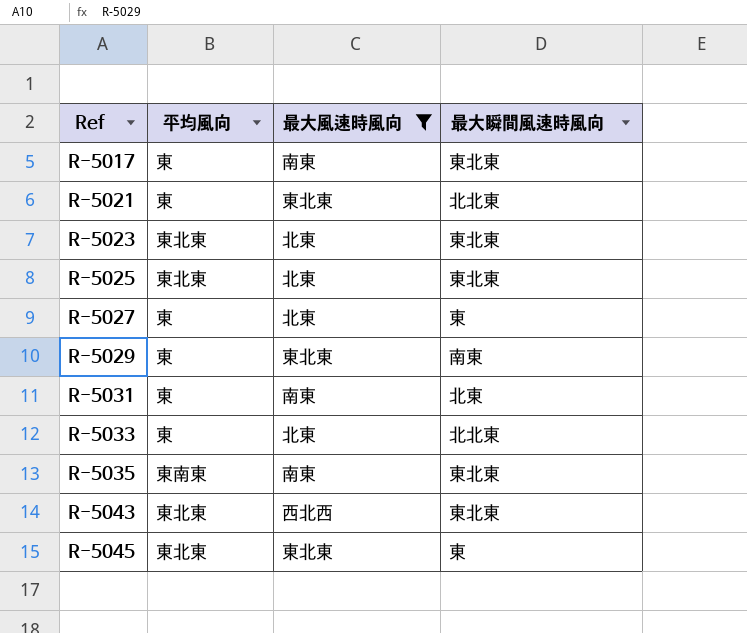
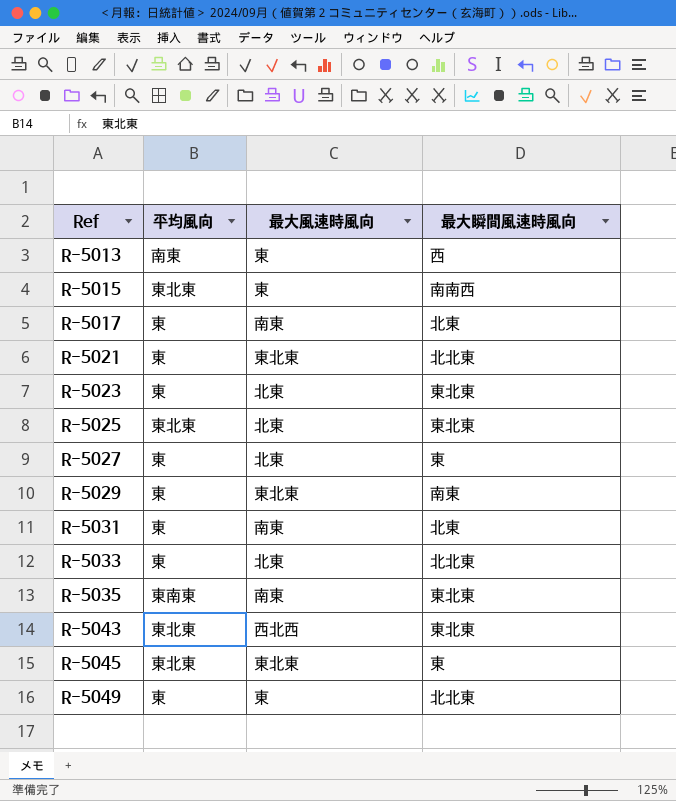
filter: 最大風速時風向 != 東 -> none
R-5017 | 最大瞬間風速時風向: 東北東 -> 北東
R-5023 | 平均風向: 東北東 -> 東

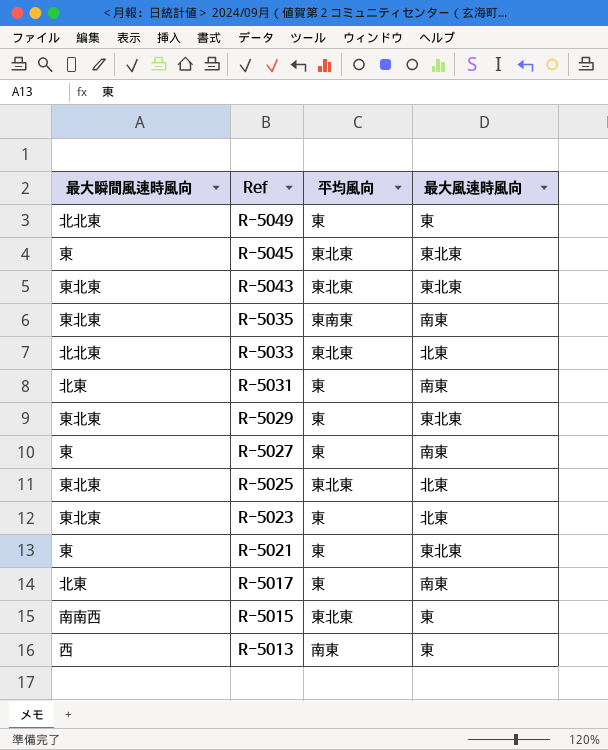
row order: Ref ascending -> Ref descending
column 最大瞬間風速時風向 | position: 4 -> 1
R-5043 | 最大風速時風向: 西北西 -> 東北東
R-5033 | 平均風向: 東 -> 東北東
R-5029 | 最大瞬間風速時風向: 南東 -> 東北東
R-5027 | 最大風速時風向: 北東 -> 南東
R-5021 | 最大瞬間風速時風向: 北北東 -> 東

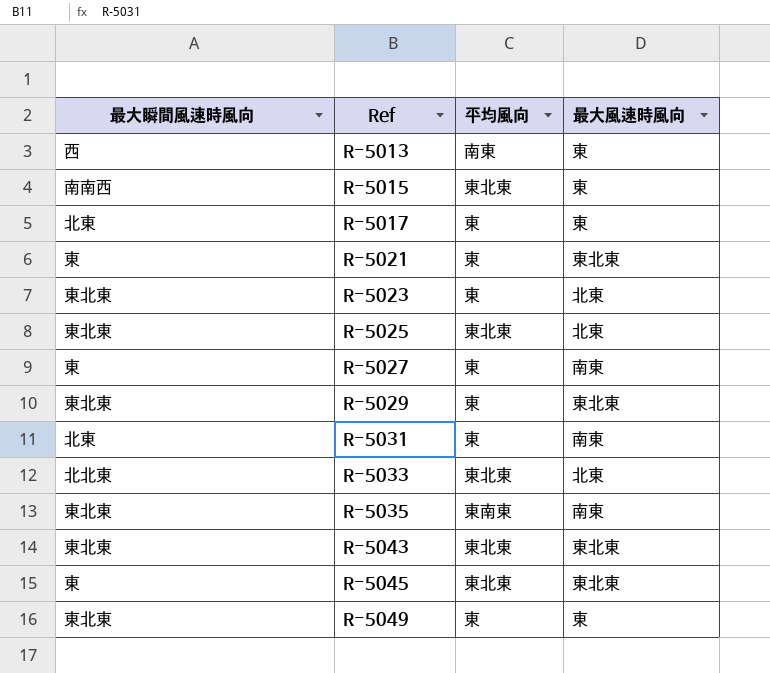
row order: Ref descending -> Ref ascending
R-5017 | 最大風速時風向: 南東 -> 東
R-5049 | 最大瞬間風速時風向: 北北東 -> 東北東

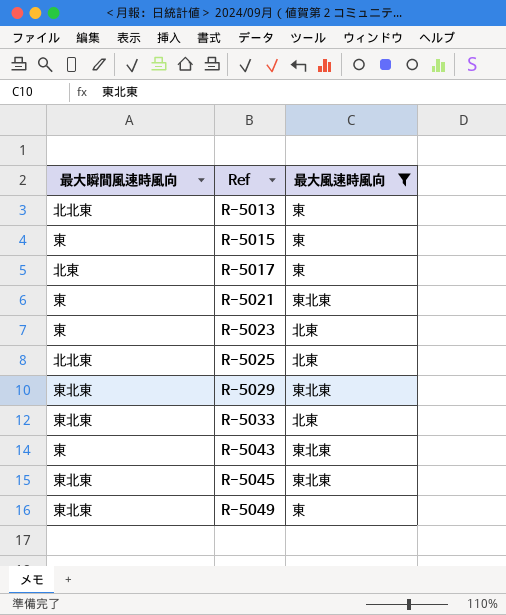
filter: none -> 最大風速時風向 != 南東
column 平均風向 | position: 3 -> none
R-5013 | 最大瞬間風速時風向: 西 -> 北北東
R-5015 | 最大瞬間風速時風向: 南南西 -> 東
R-5023 | 最大瞬間風速時風向: 東北東 -> 東
R-5025 | 最大瞬間風速時風向: 東北東 -> 北北東
R-5033 | 最大瞬間風速時風向: 北北東 -> 東北東
R-5043 | 最大瞬間風速時風向: 東北東 -> 東
R-5045 | 最大瞬間風速時風向: 東 -> 東北東

